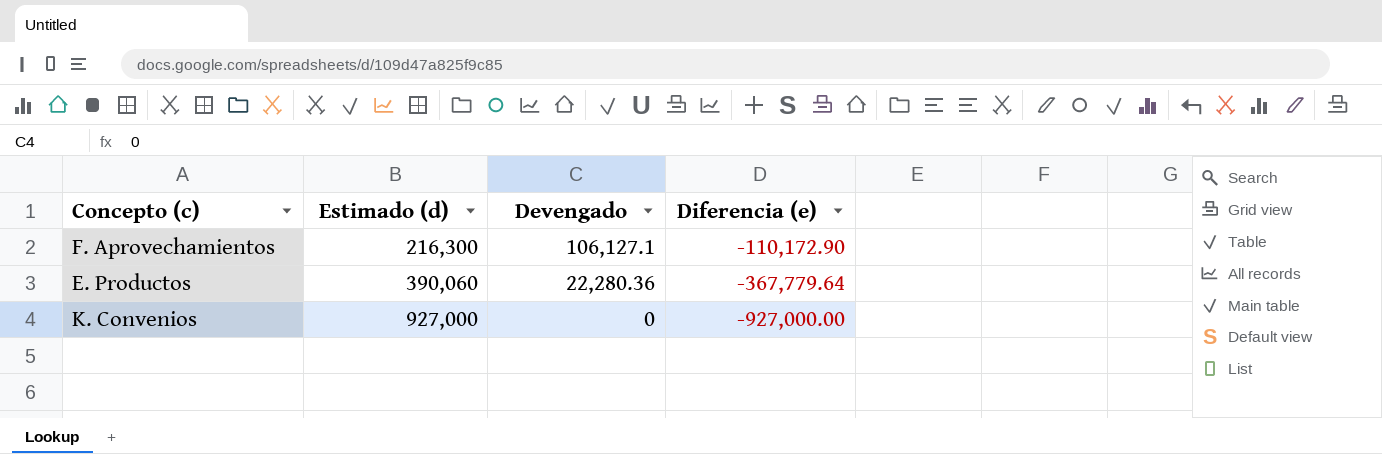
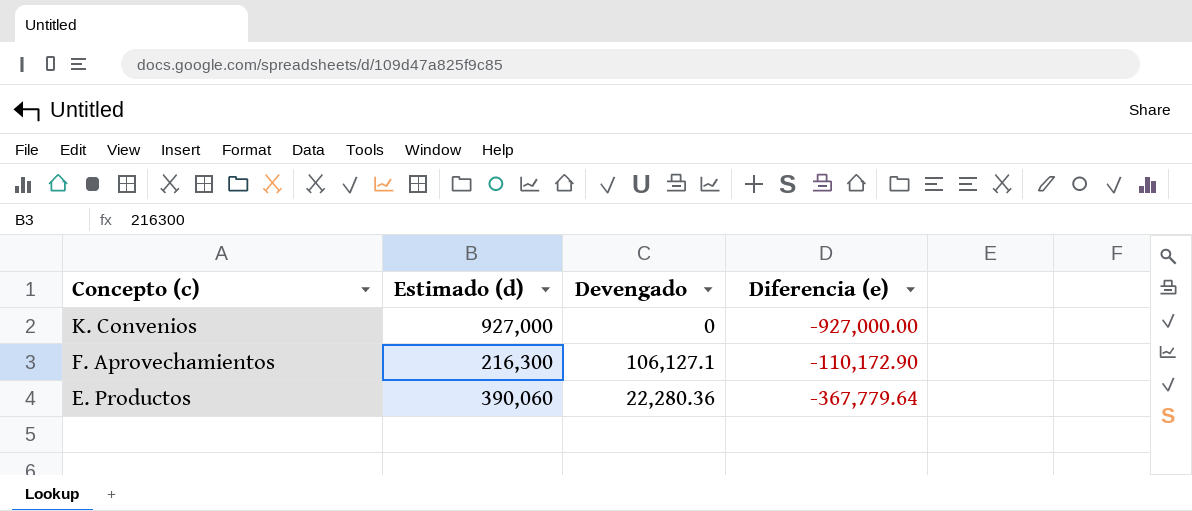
row order: Estimado (d) ascending -> Concepto (c) descending

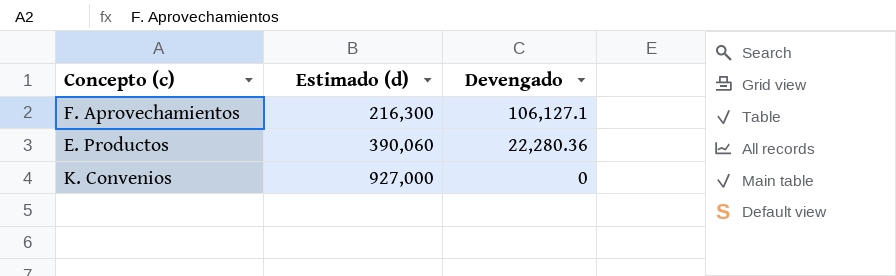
row order: Concepto (c) descending -> Estimado (d) ascending
column Diferencia (e) | formula: [Devengado] - [Estimado (d)] -> none

